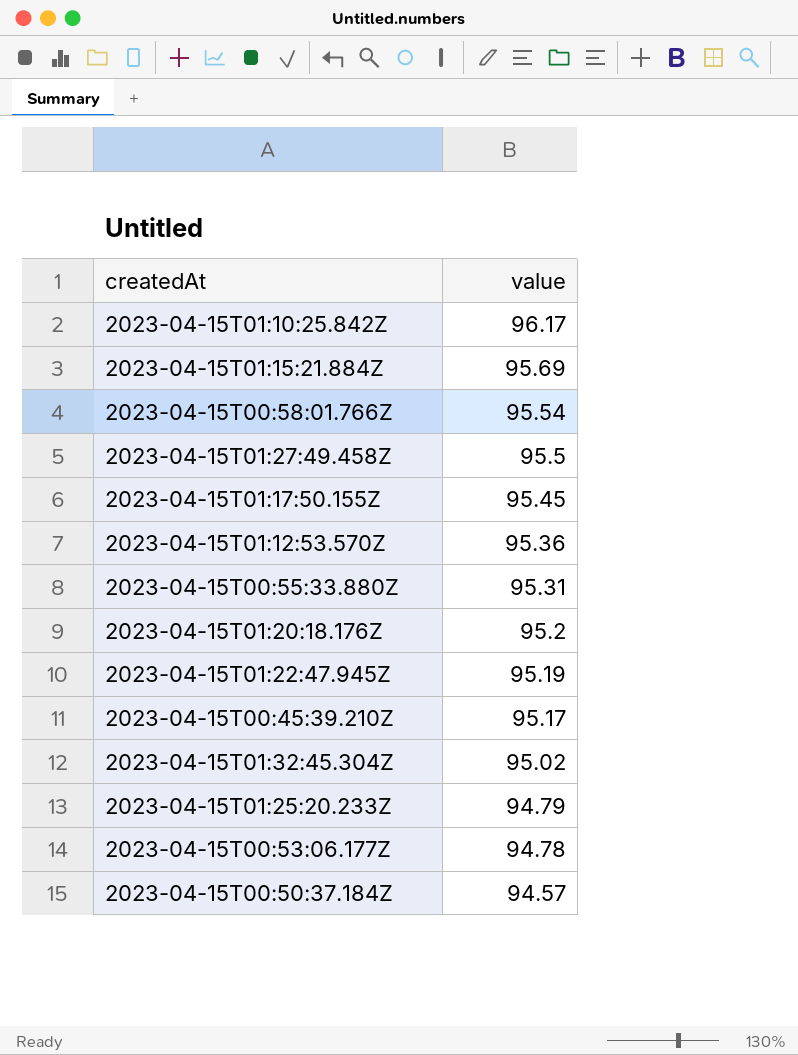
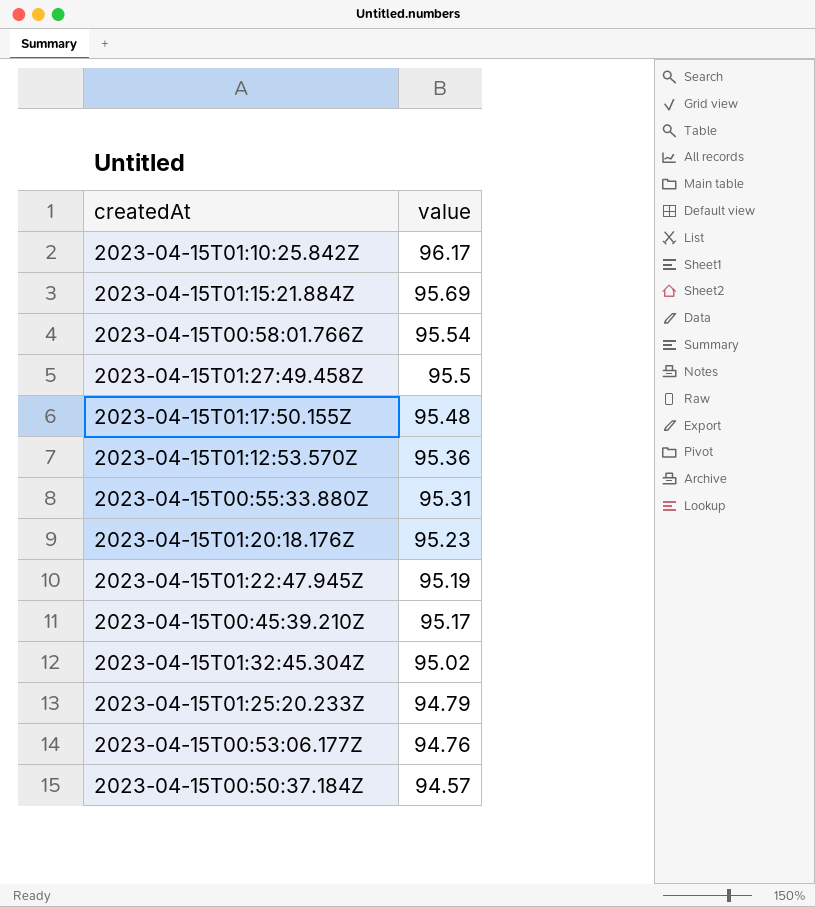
2023-04-15T01:17:50.155Z | value: 95.45 -> 95.48
2023-04-15T01:20:18.176Z | value: 95.2 -> 95.23
2023-04-15T00:53:06.177Z | value: 94.78 -> 94.76

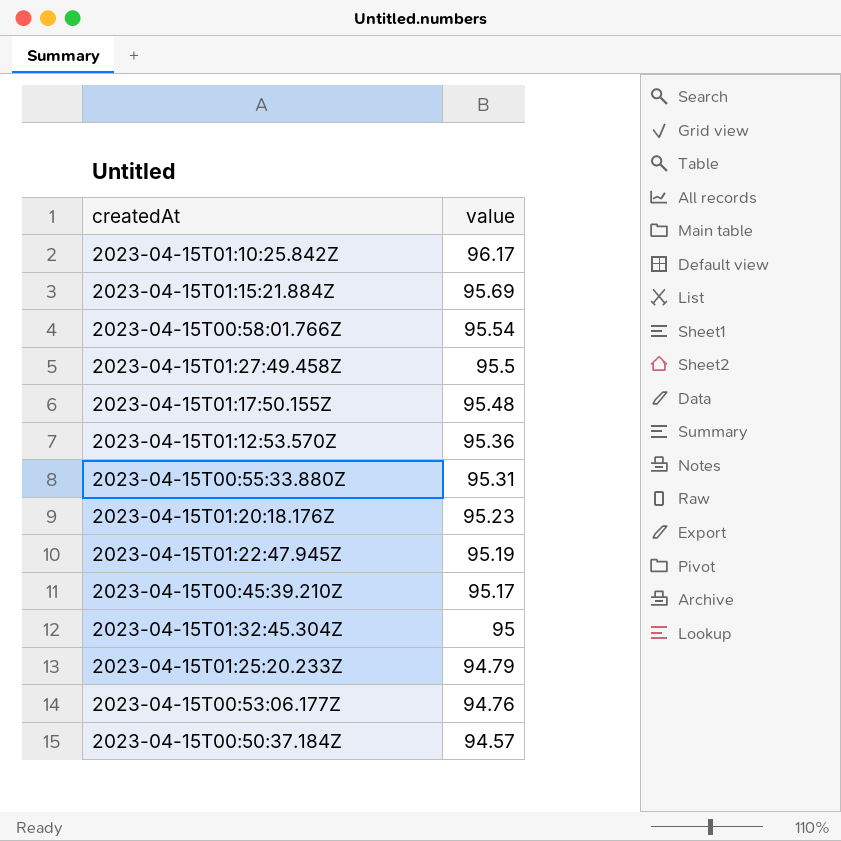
2023-04-15T01:32:45.304Z | value: 95.02 -> 95

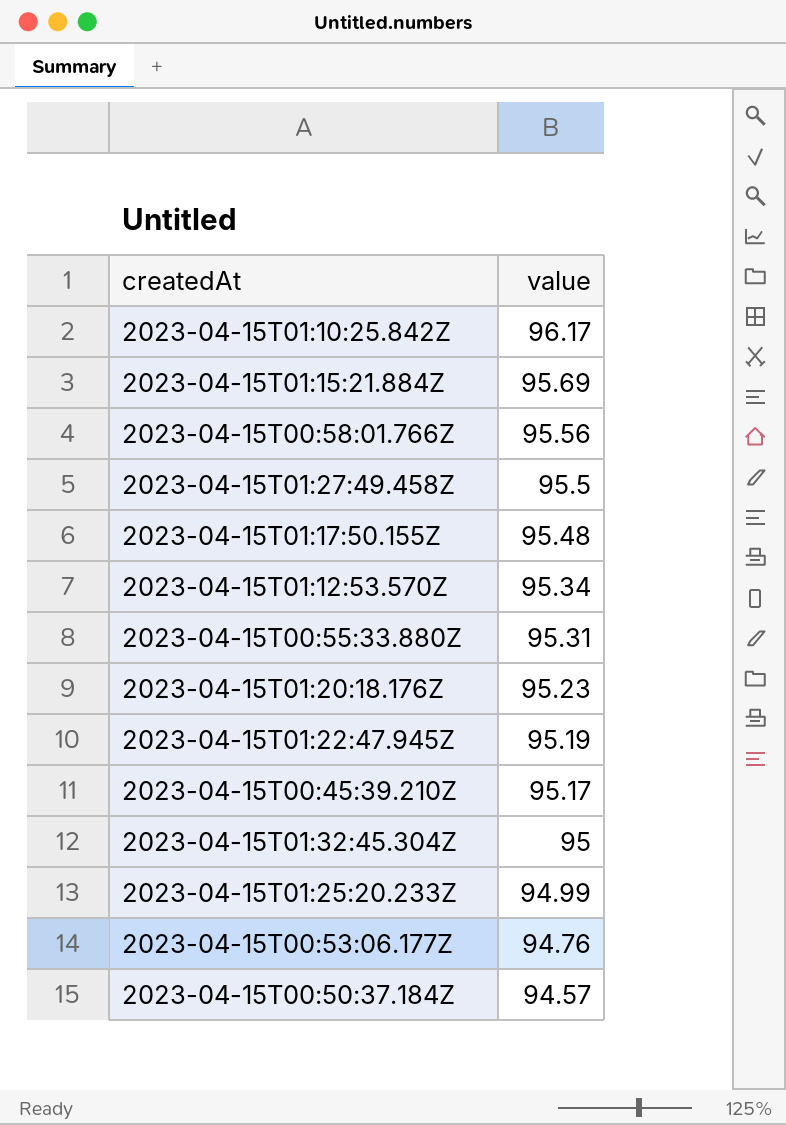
2023-04-15T00:58:01.766Z | value: 95.54 -> 95.56
2023-04-15T01:12:53.570Z | value: 95.36 -> 95.34
2023-04-15T01:25:20.233Z | value: 94.79 -> 94.99

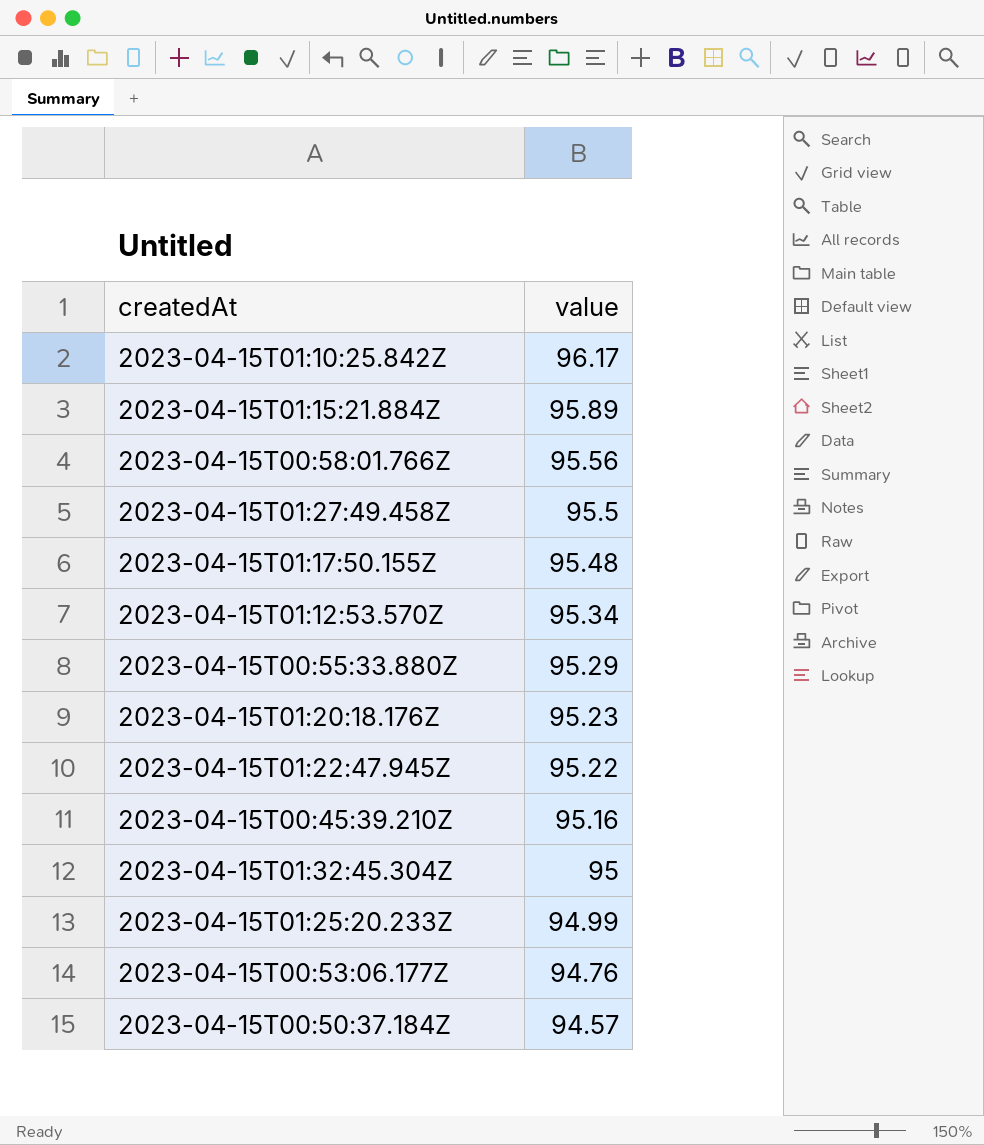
2023-04-15T01:15:21.884Z | value: 95.69 -> 95.89
2023-04-15T00:55:33.880Z | value: 95.31 -> 95.29
2023-04-15T01:22:47.945Z | value: 95.19 -> 95.22
2023-04-15T00:45:39.210Z | value: 95.17 -> 95.16

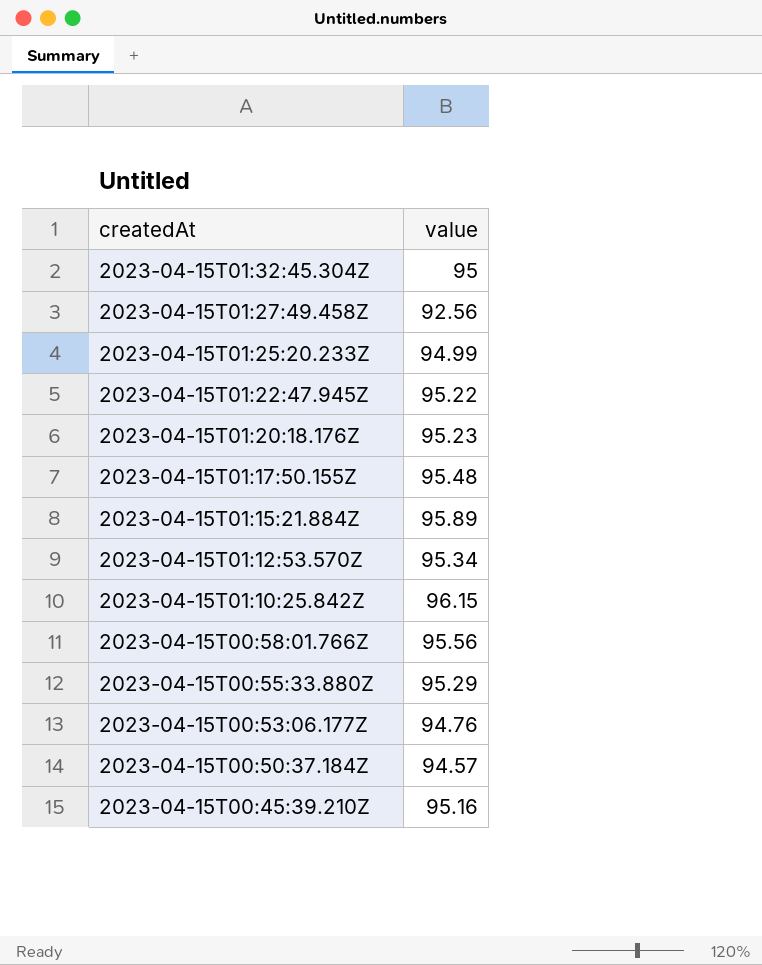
row order: value descending -> createdAt descending
2023-04-15T01:27:49.458Z | value: 95.5 -> 92.56
2023-04-15T01:10:25.842Z | value: 96.17 -> 96.15

